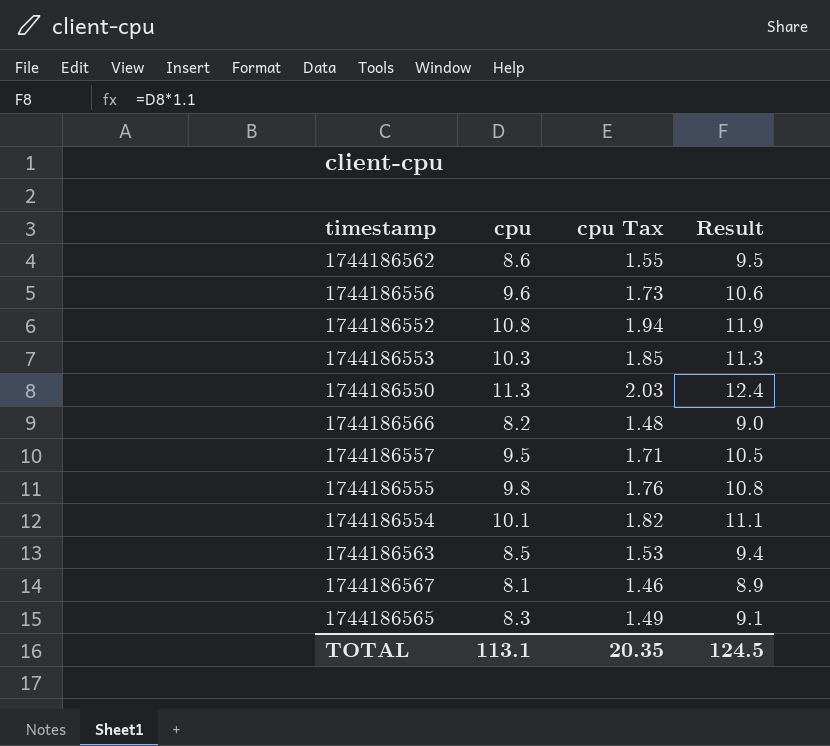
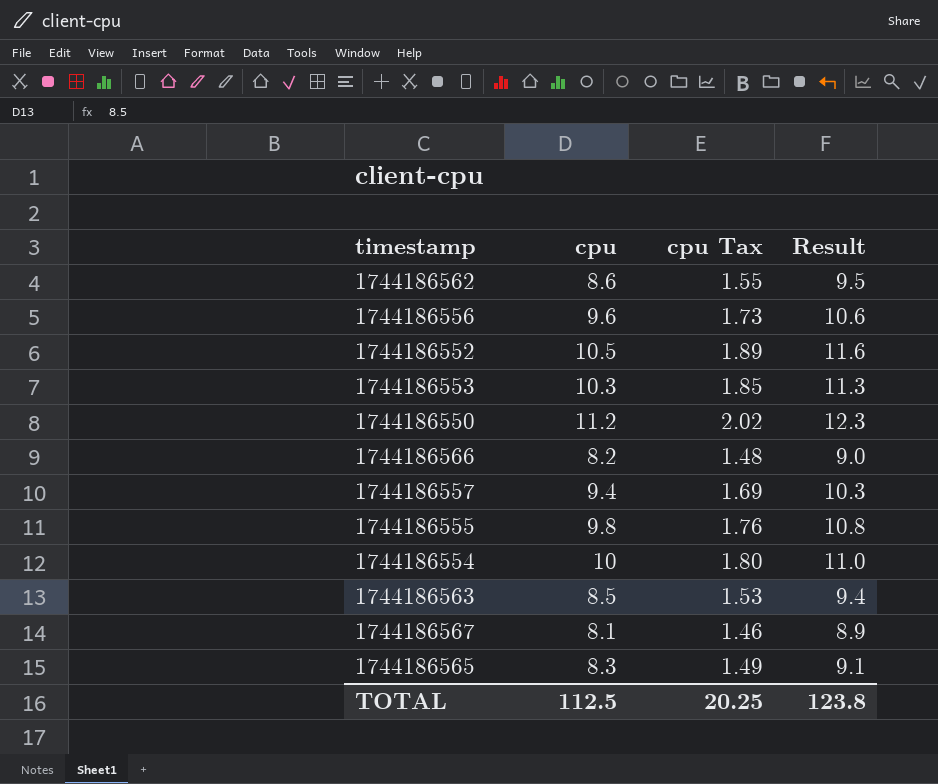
1744186552 | cpu: 10.8 -> 10.5
1744186552 | cpu Tax: 1.94 -> 1.89
1744186552 | Result: 11.9 -> 11.6
1744186550 | cpu: 11.3 -> 11.2
1744186550 | cpu Tax: 2.03 -> 2.02
1744186550 | Result: 12.4 -> 12.3
1744186557 | cpu: 9.5 -> 9.4
1744186557 | cpu Tax: 1.71 -> 1.69
1744186557 | Result: 10.5 -> 10.3
1744186554 | cpu: 10.1 -> 10
1744186554 | cpu Tax: 1.82 -> 1.80
1744186554 | Result: 11.1 -> 11.0
TOTAL | cpu: 113.1 -> 112.5
TOTAL | cpu Tax: 20.35 -> 20.25
TOTAL | Result: 124.5 -> 123.8

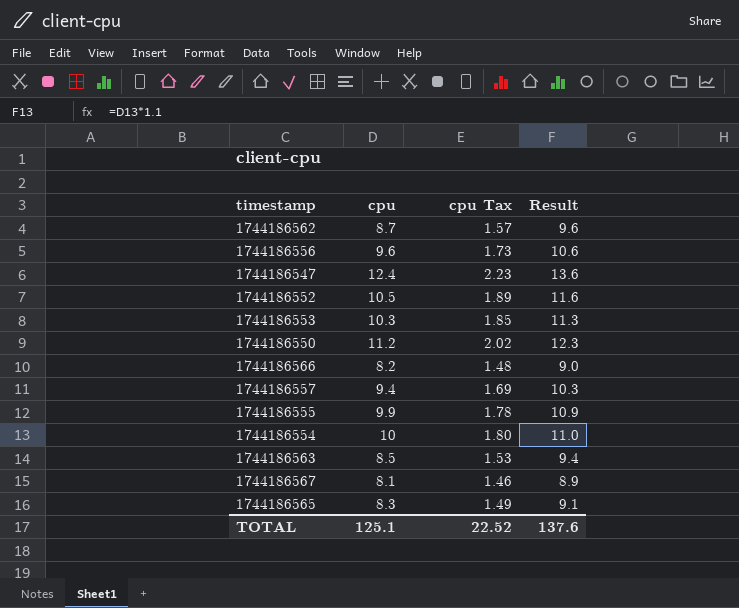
1744186562 | cpu: 8.6 -> 8.7
1744186562 | cpu Tax: 1.55 -> 1.57
1744186562 | Result: 9.5 -> 9.6
row 1744186547: none -> 12.4 | 2.23 | 13.6
1744186555 | cpu: 9.8 -> 9.9
1744186555 | cpu Tax: 1.76 -> 1.78
1744186555 | Result: 10.8 -> 10.9
TOTAL | cpu: 112.5 -> 125.1
TOTAL | cpu Tax: 20.25 -> 22.52
TOTAL | Result: 123.8 -> 137.6

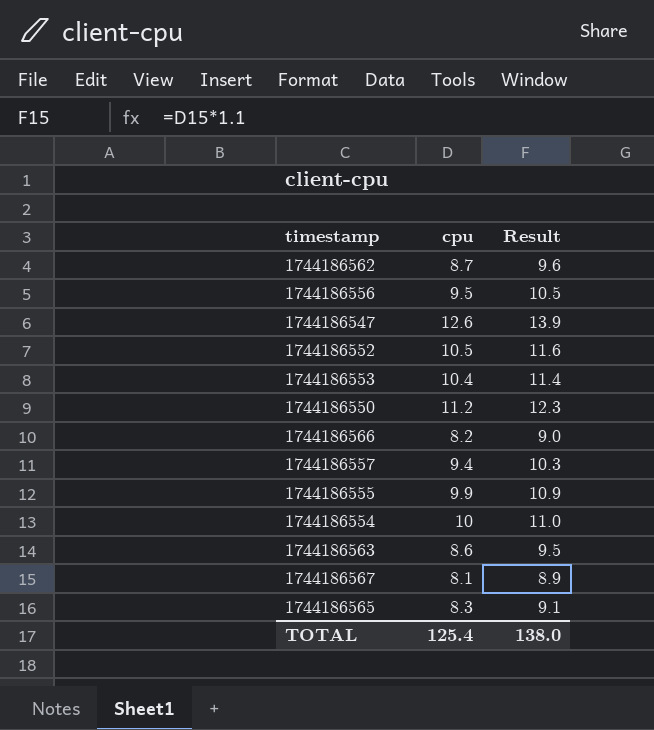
column cpu Tax | formula: [cpu] * 0.18 -> none
1744186556 | cpu: 9.6 -> 9.5
1744186556 | Result: 10.6 -> 10.5
1744186547 | cpu: 12.4 -> 12.6
1744186547 | Result: 13.6 -> 13.9
1744186553 | cpu: 10.3 -> 10.4
1744186553 | Result: 11.3 -> 11.4
1744186563 | cpu: 8.5 -> 8.6
1744186563 | Result: 9.4 -> 9.5
TOTAL | cpu: 125.1 -> 125.4
TOTAL | Result: 137.6 -> 138.0

